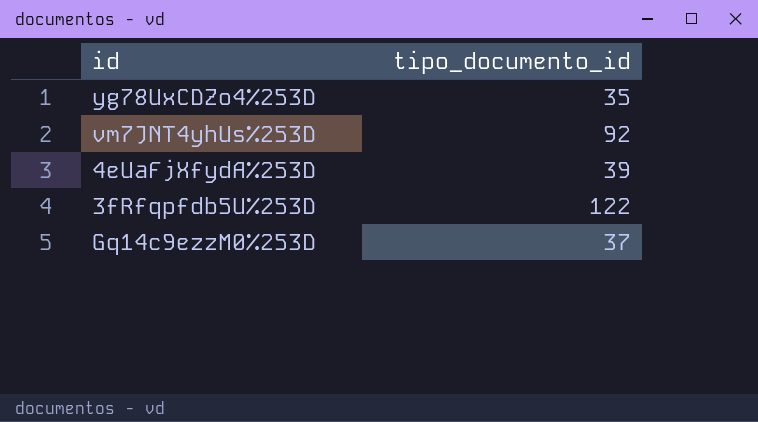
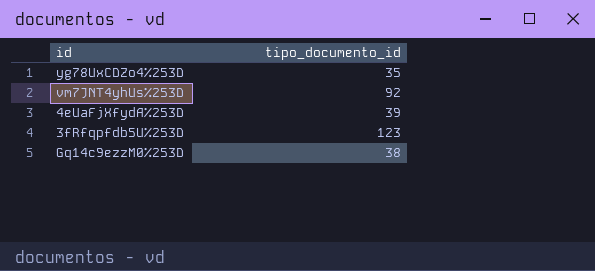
3fRfqpfdb5U%253D | tipo_documento_id: 122 -> 123
Gq14c9ezzM0%253D | tipo_documento_id: 37 -> 38

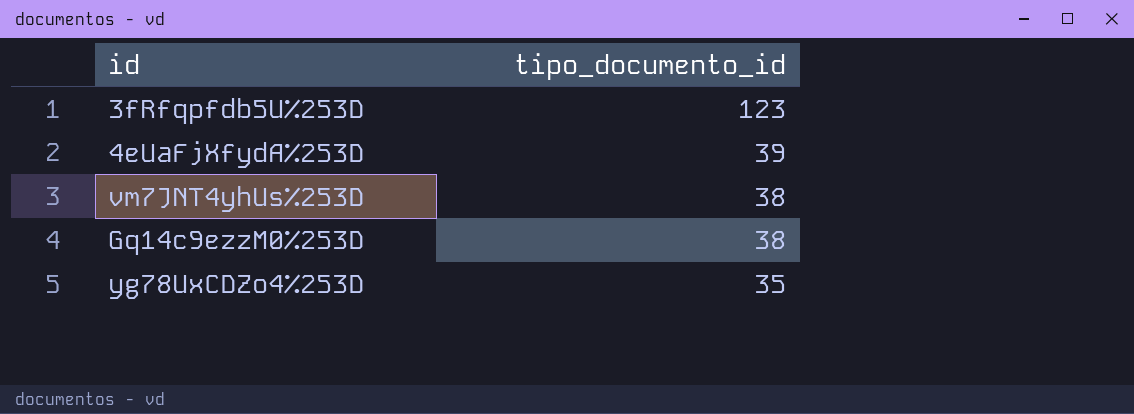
row order: none -> tipo_documento_id descending
vm7JNT4yhUs%253D | tipo_documento_id: 92 -> 38

